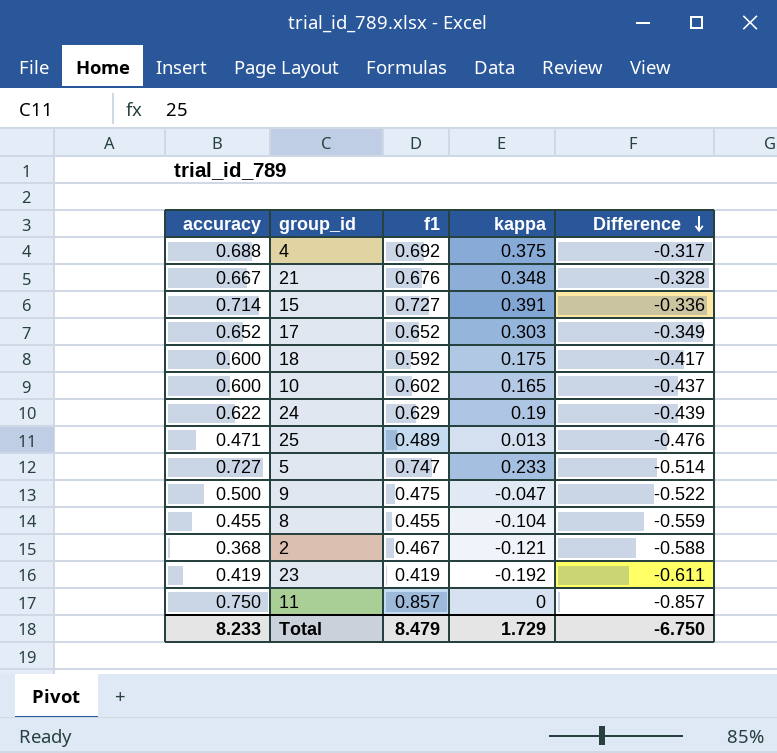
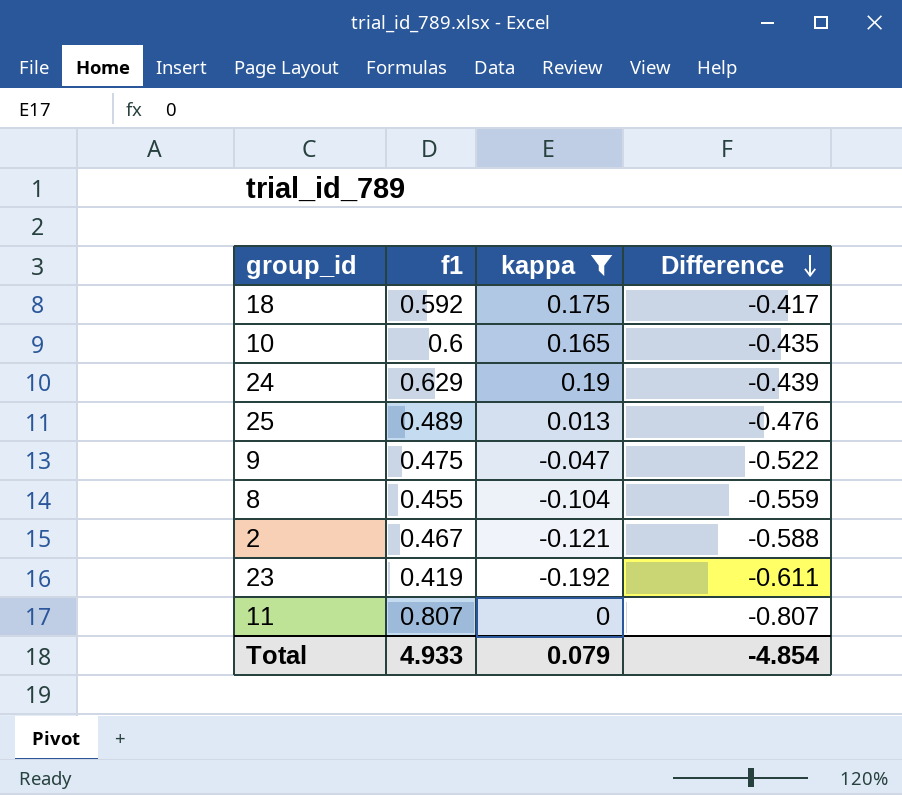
filter: none -> kappa <= 0.19
column accuracy | position: 1 -> none
10 | f1: 0.602 -> 0.6
10 | Difference: -0.437 -> -0.435
11 | f1: 0.857 -> 0.807
11 | Difference: -0.857 -> -0.807
Total | f1: 8.479 -> 4.933
Total | kappa: 1.729 -> 0.079
Total | Difference: -6.750 -> -4.854

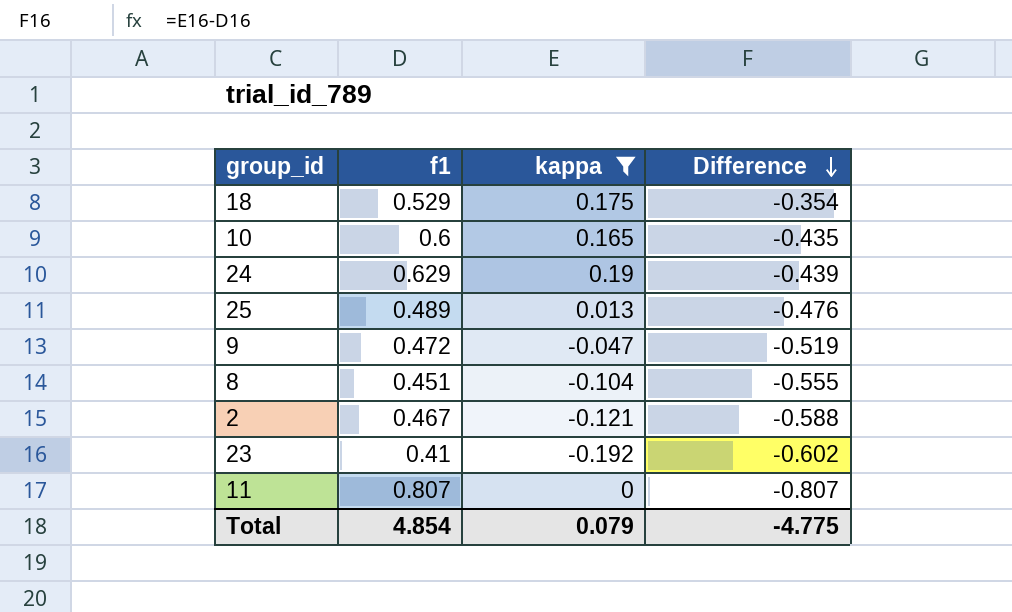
18 | f1: 0.592 -> 0.529
18 | Difference: -0.417 -> -0.354
9 | f1: 0.475 -> 0.472
9 | Difference: -0.522 -> -0.519
8 | f1: 0.455 -> 0.451
8 | Difference: -0.559 -> -0.555
23 | f1: 0.419 -> 0.41
23 | Difference: -0.611 -> -0.602
Total | f1: 4.933 -> 4.854
Total | Difference: -4.854 -> -4.775

